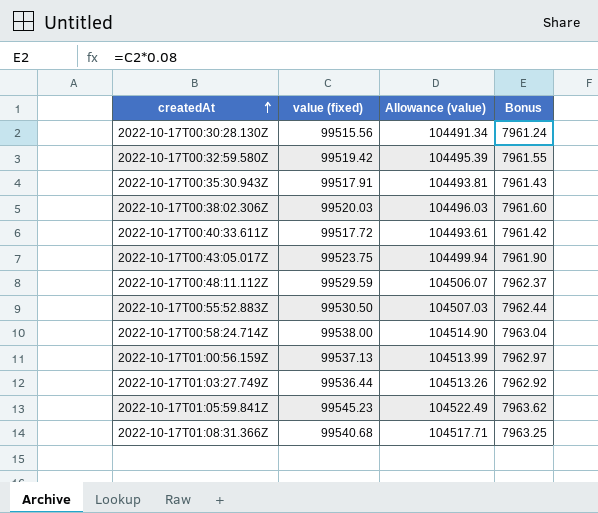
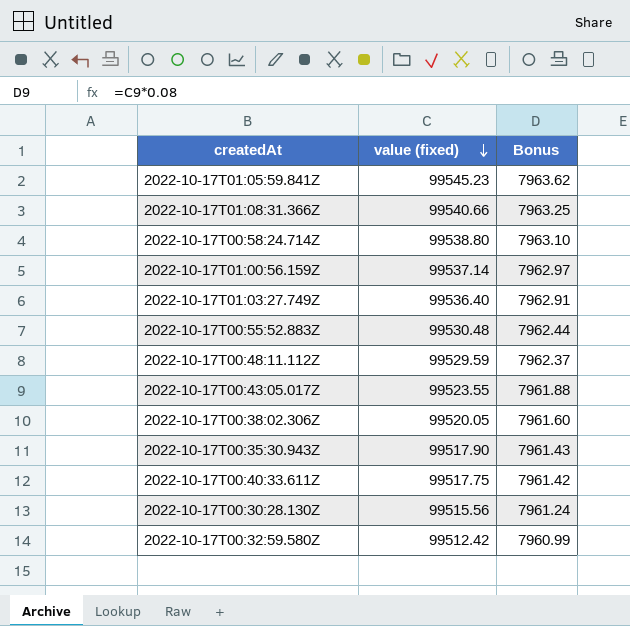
row order: createdAt ascending -> value (fixed) descending
column Allowance (value) | formula: [value (fixed)] * 1.05 -> none
2022-10-17T01:08:31.366Z | value (fixed): 99540.68 -> 99540.66
2022-10-17T00:58:24.714Z | value (fixed): 99538.00 -> 99538.80
2022-10-17T00:58:24.714Z | Bonus: 7963.04 -> 7963.10
2022-10-17T01:00:56.159Z | value (fixed): 99537.13 -> 99537.14
2022-10-17T01:03:27.749Z | value (fixed): 99536.44 -> 99536.40
2022-10-17T01:03:27.749Z | Bonus: 7962.92 -> 7962.91
2022-10-17T00:55:52.883Z | value (fixed): 99530.50 -> 99530.48
2022-10-17T00:43:05.017Z | value (fixed): 99523.75 -> 99523.55
2022-10-17T00:43:05.017Z | Bonus: 7961.90 -> 7961.88
2022-10-17T00:38:02.306Z | value (fixed): 99520.03 -> 99520.05
2022-10-17T00:35:30.943Z | value (fixed): 99517.91 -> 99517.90
2022-10-17T00:40:33.611Z | value (fixed): 99517.72 -> 99517.75
2022-10-17T00:32:59.580Z | value (fixed): 99519.42 -> 99512.42
2022-10-17T00:32:59.580Z | Bonus: 7961.55 -> 7960.99

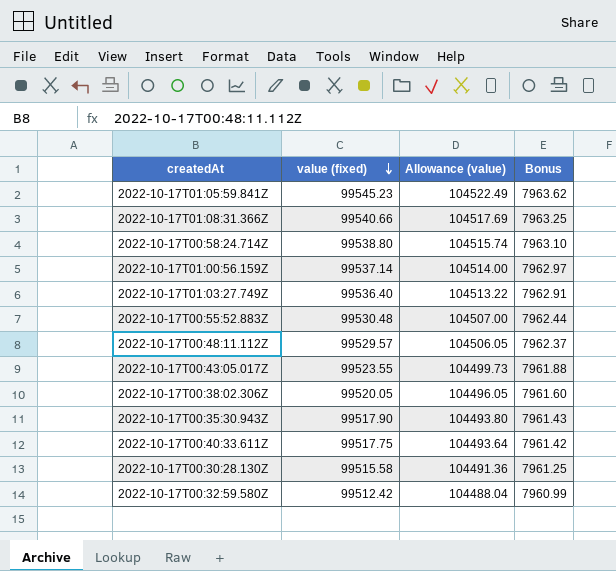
column Allowance (value) | formula: none -> [value (fixed)] * 1.05
2022-10-17T00:48:11.112Z | value (fixed): 99529.59 -> 99529.57
2022-10-17T00:30:28.130Z | value (fixed): 99515.56 -> 99515.58
2022-10-17T00:30:28.130Z | Bonus: 7961.24 -> 7961.25

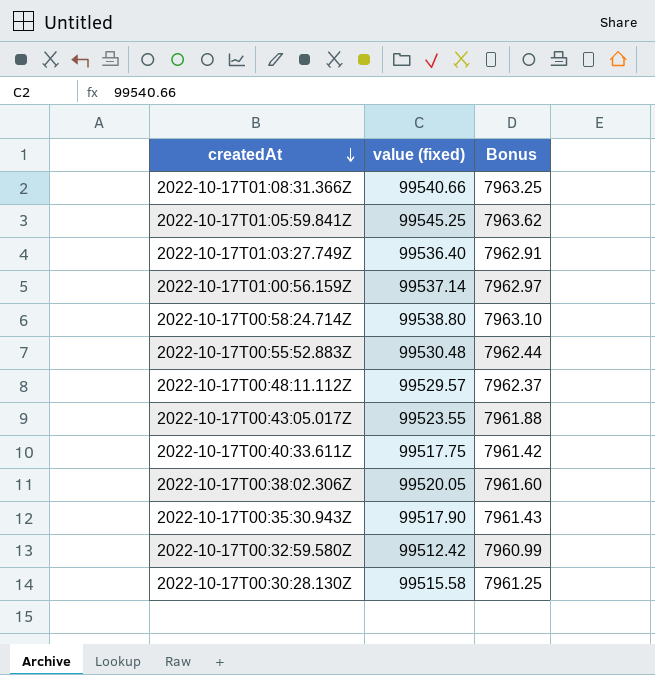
row order: value (fixed) descending -> createdAt descending
column Allowance (value) | formula: [value (fixed)] * 1.05 -> none
2022-10-17T01:05:59.841Z | value (fixed): 99545.23 -> 99545.25

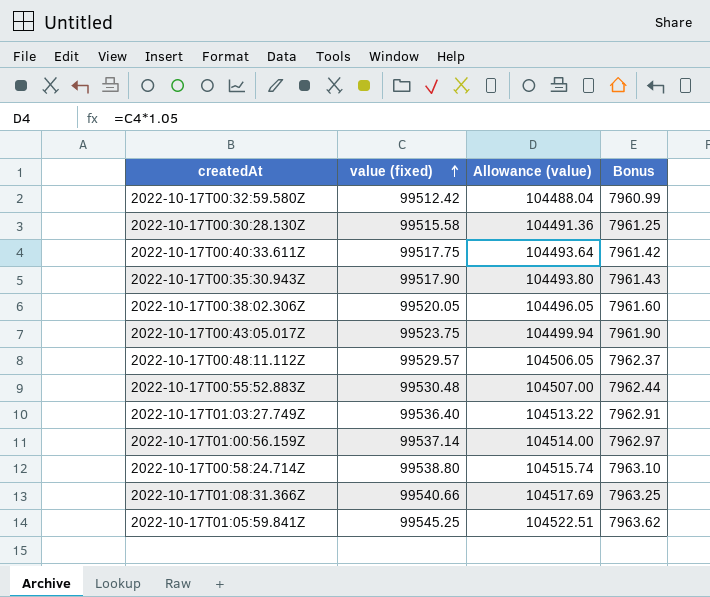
row order: createdAt descending -> value (fixed) ascending
column Allowance (value) | formula: none -> [value (fixed)] * 1.05
2022-10-17T00:43:05.017Z | value (fixed): 99523.55 -> 99523.75
2022-10-17T00:43:05.017Z | Bonus: 7961.88 -> 7961.90

